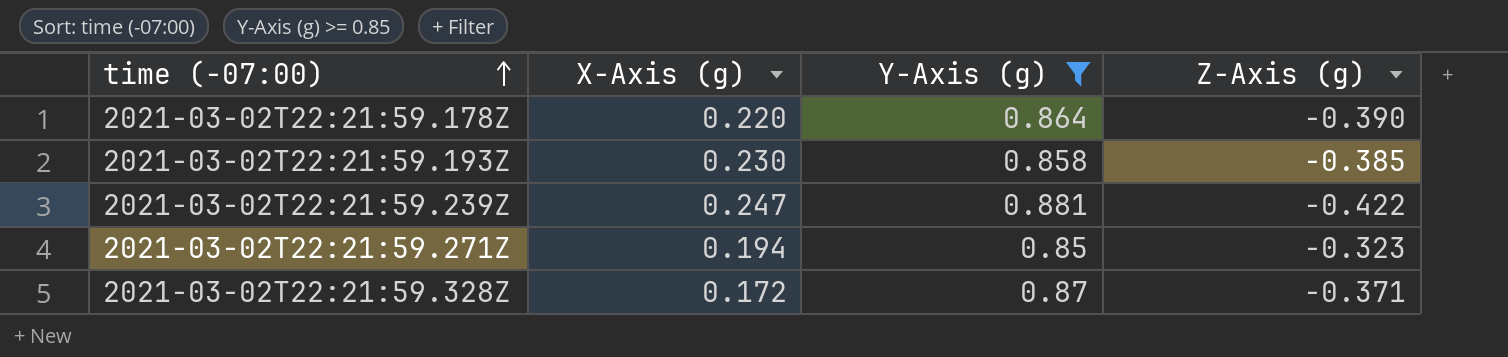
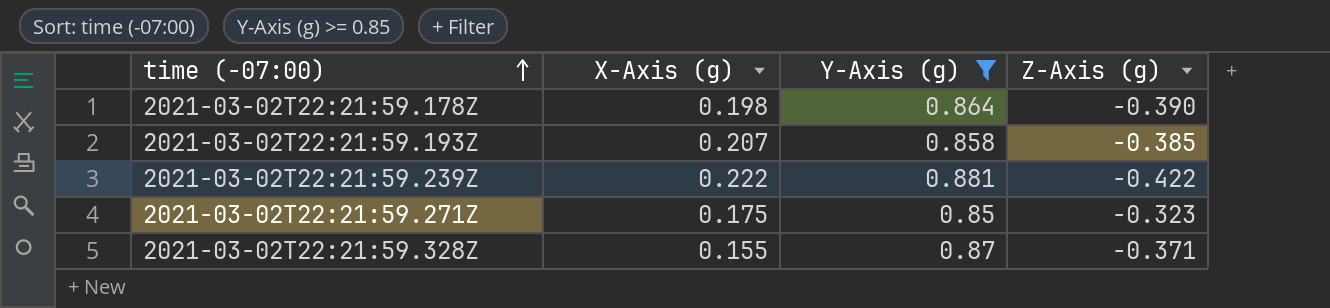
2021-03-02T22:21:59.178Z | X-Axis (g): 0.220 -> 0.198
2021-03-02T22:21:59.193Z | X-Axis (g): 0.230 -> 0.207
2021-03-02T22:21:59.239Z | X-Axis (g): 0.247 -> 0.222
2021-03-02T22:21:59.271Z | X-Axis (g): 0.194 -> 0.175
2021-03-02T22:21:59.328Z | X-Axis (g): 0.172 -> 0.155

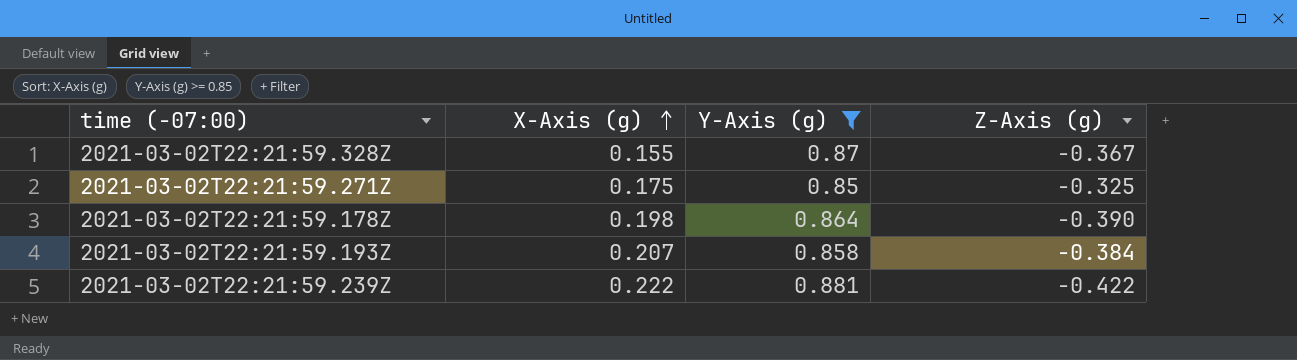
row order: time (-07:00) ascending -> X-Axis (g) ascending
2021-03-02T22:21:59.328Z | Z-Axis (g): -0.371 -> -0.367
2021-03-02T22:21:59.271Z | Z-Axis (g): -0.323 -> -0.325
2021-03-02T22:21:59.193Z | Z-Axis (g): -0.385 -> -0.384

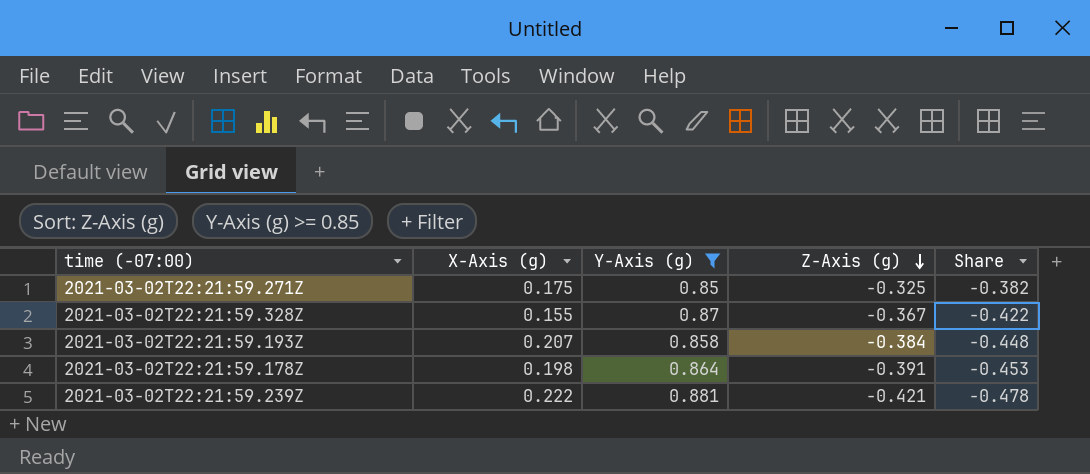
row order: X-Axis (g) ascending -> Z-Axis (g) descending
column Share | formula: none -> [Z-Axis (g)] / [Y-Axis (g)]
2021-03-02T22:21:59.178Z | Z-Axis (g): -0.390 -> -0.391
2021-03-02T22:21:59.239Z | Z-Axis (g): -0.422 -> -0.421

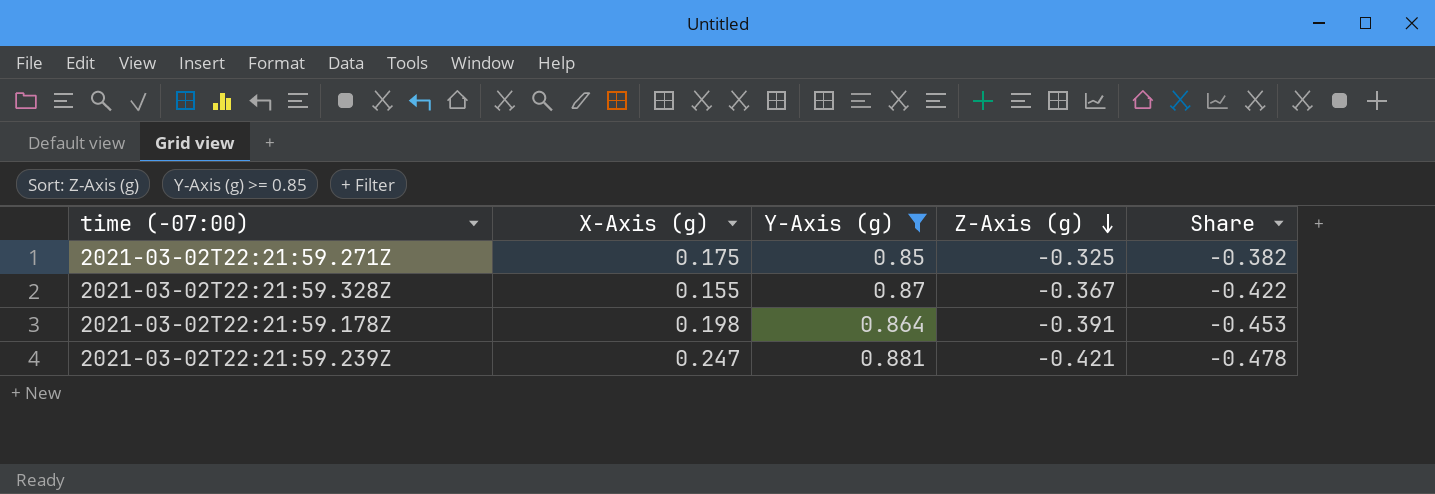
row 2021-03-02T22:21:59.193Z: 0.207 | 0.858 | -0.384 | -0.448 -> none
2021-03-02T22:21:59.239Z | X-Axis (g): 0.222 -> 0.247

